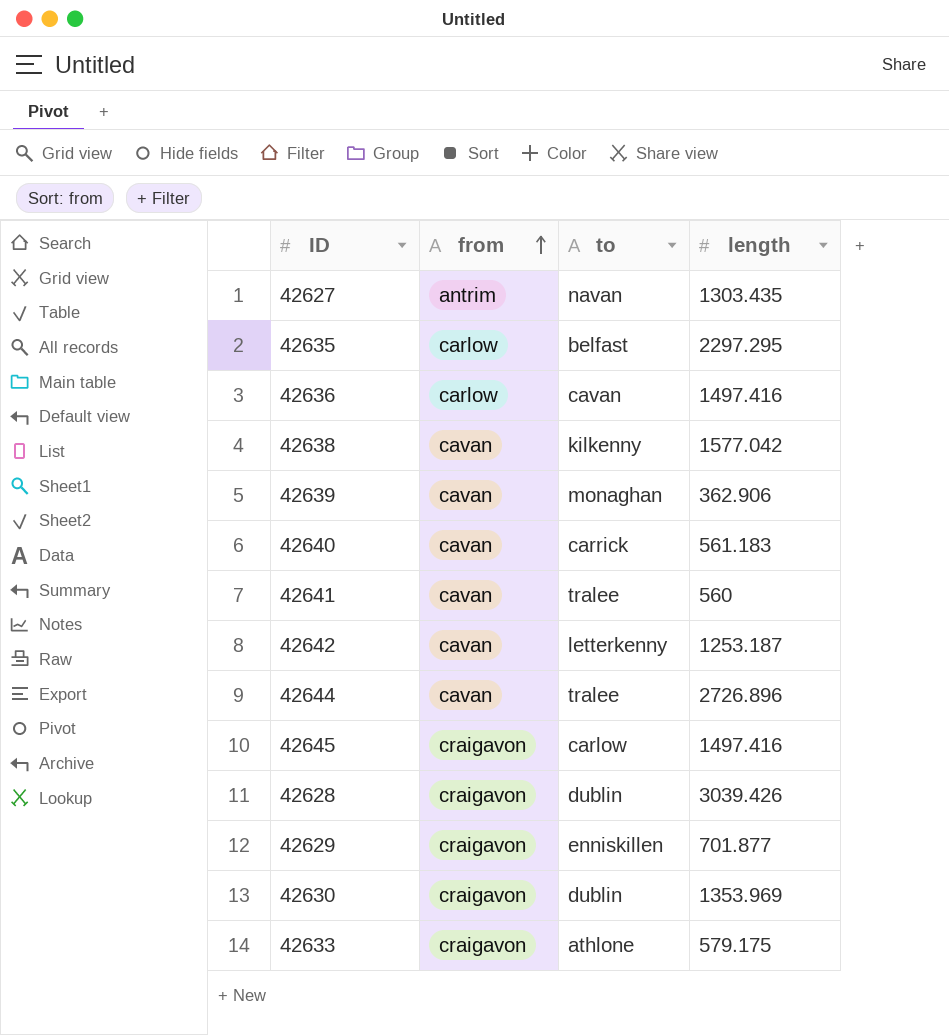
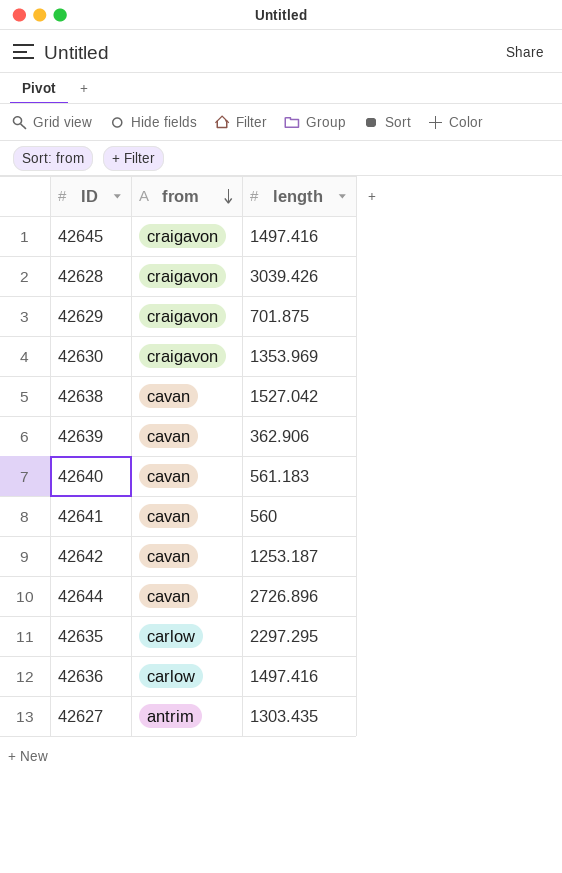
row order: from ascending -> from descending
column to | position: 3 -> none
row 42633: craigavon | athlone | 579.175 -> none
42629 | length: 701.877 -> 701.875
42638 | length: 1577.042 -> 1527.042

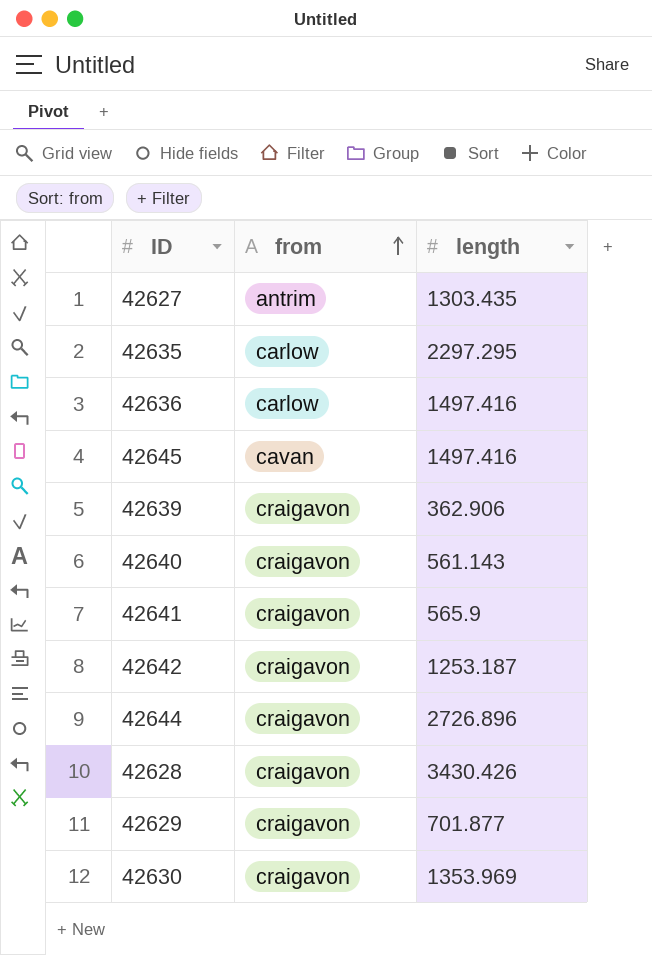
row order: from descending -> from ascending
row 42638: cavan | 1527.042 -> none
42645 | from: craigavon -> cavan
42639 | from: cavan -> craigavon
42640 | from: cavan -> craigavon
42640 | length: 561.183 -> 561.143
42641 | from: cavan -> craigavon
42641 | length: 560 -> 565.9
42642 | from: cavan -> craigavon
42644 | from: cavan -> craigavon
42628 | length: 3039.426 -> 3430.426
42629 | length: 701.875 -> 701.877

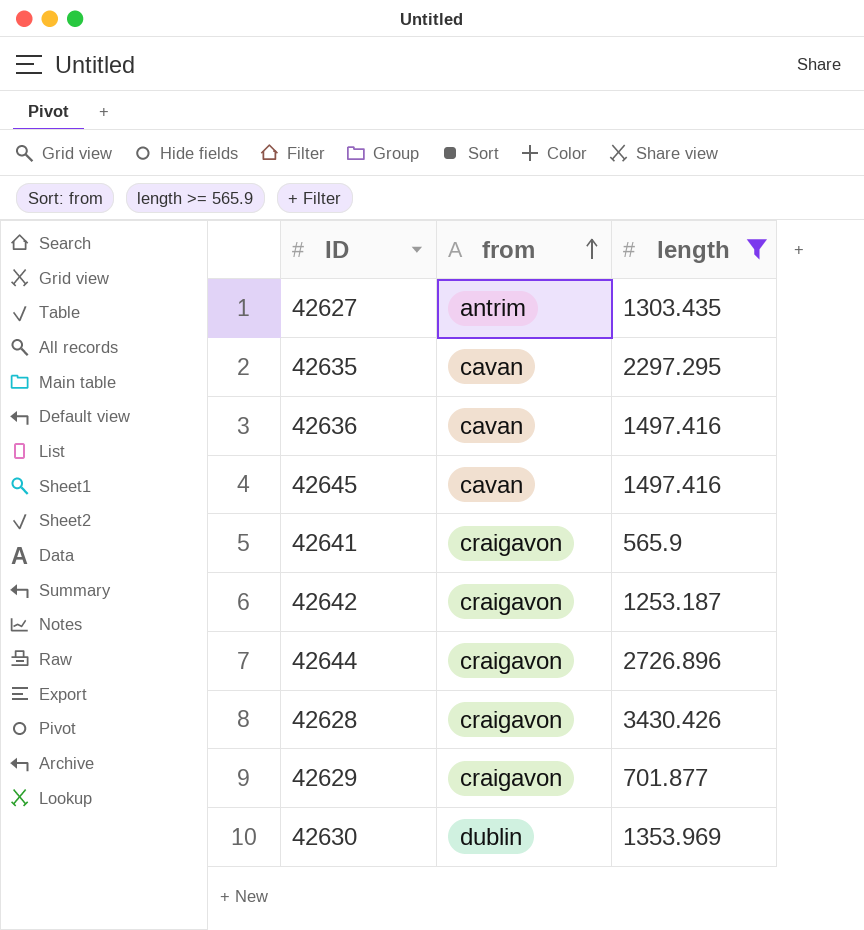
filter: none -> length >= 565.9
42635 | from: carlow -> cavan
42636 | from: carlow -> cavan
42630 | from: craigavon -> dublin

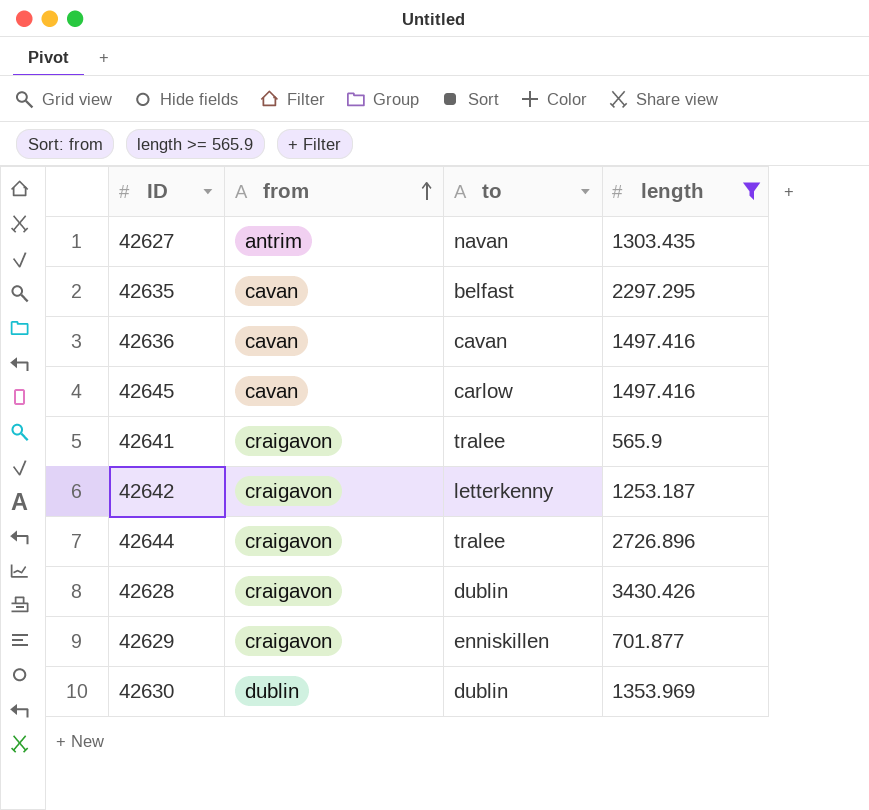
column to | position: none -> 3

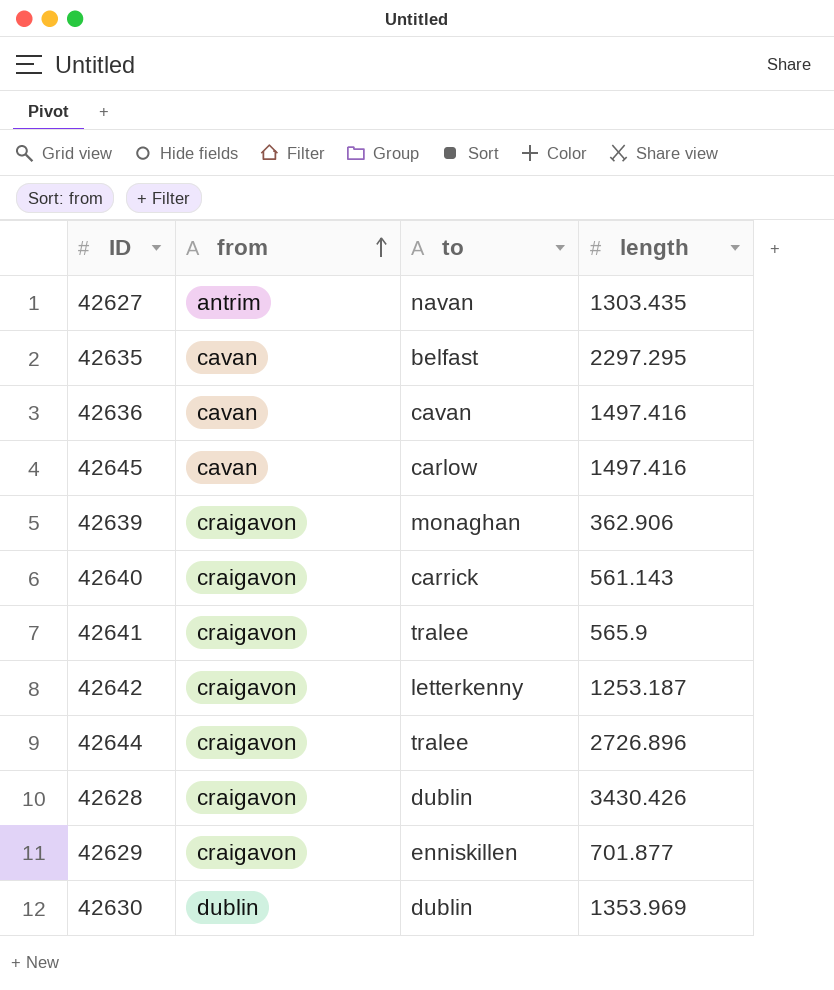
filter: length >= 565.9 -> none

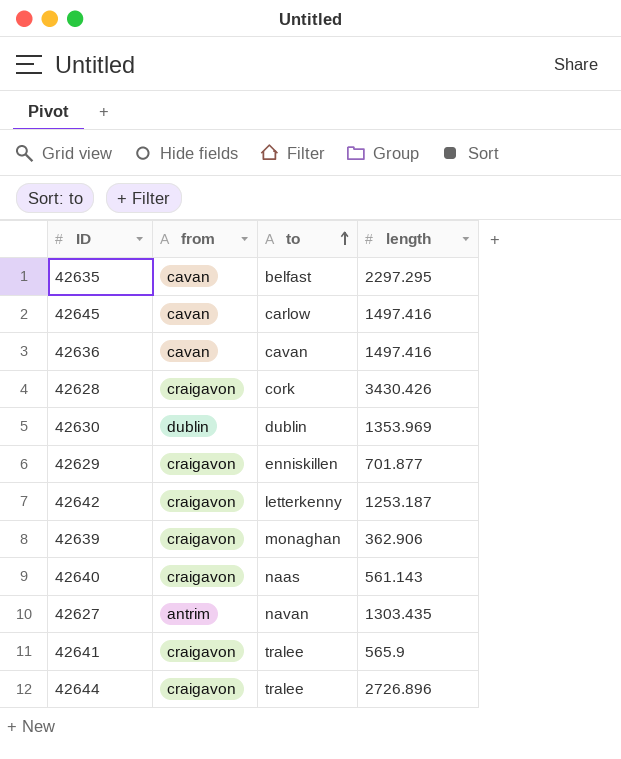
row order: from ascending -> to ascending
42628 | to: dublin -> cork
42640 | to: carrick -> naas

